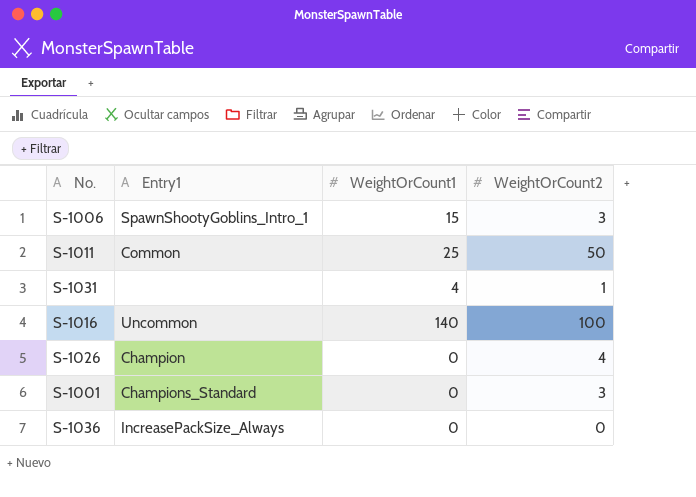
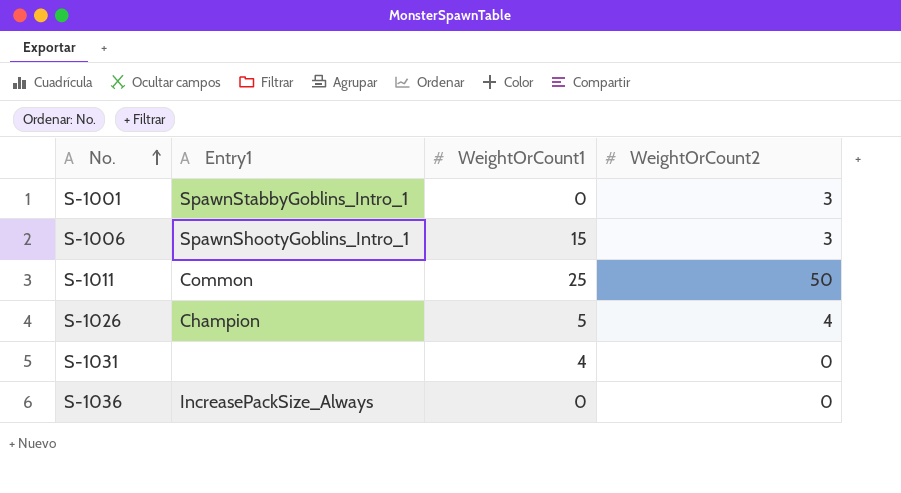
row order: none -> No. ascending
row S-1016: Uncommon | 140 | 100 -> none
S-1001 | Entry1: Champions_Standard -> SpawnStabbyGoblins_Intro_1
S-1026 | WeightOrCount1: 0 -> 5
S-1031 | WeightOrCount2: 1 -> 0

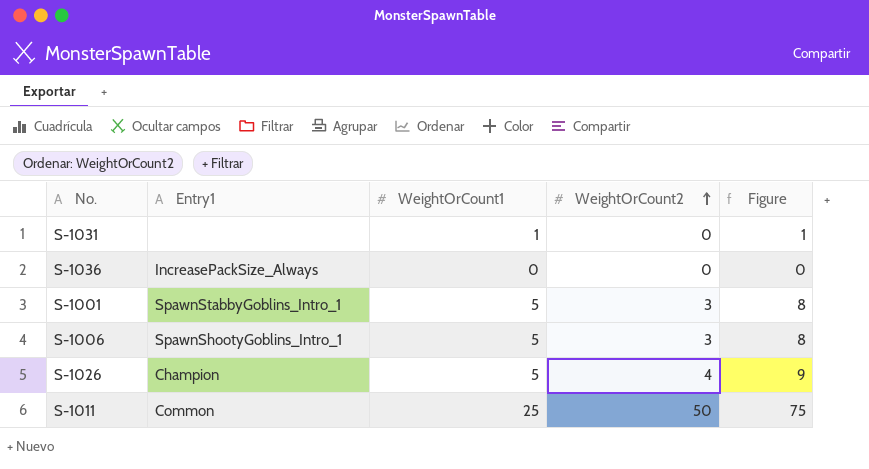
row order: No. ascending -> WeightOrCount2 ascending
column Figure | formula: none -> [WeightOrCount1] + [WeightOrCount2]
S-1031 | WeightOrCount1: 4 -> 1
S-1001 | WeightOrCount1: 0 -> 5
S-1006 | WeightOrCount1: 15 -> 5

